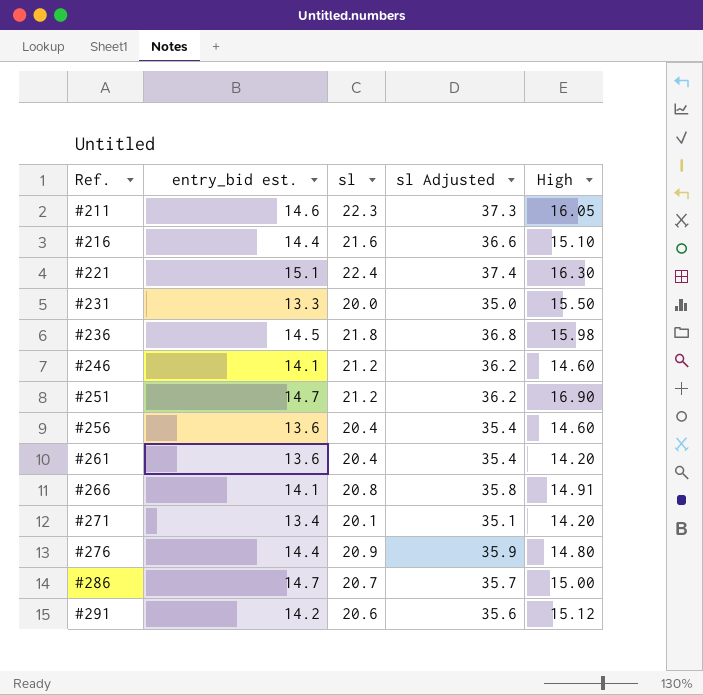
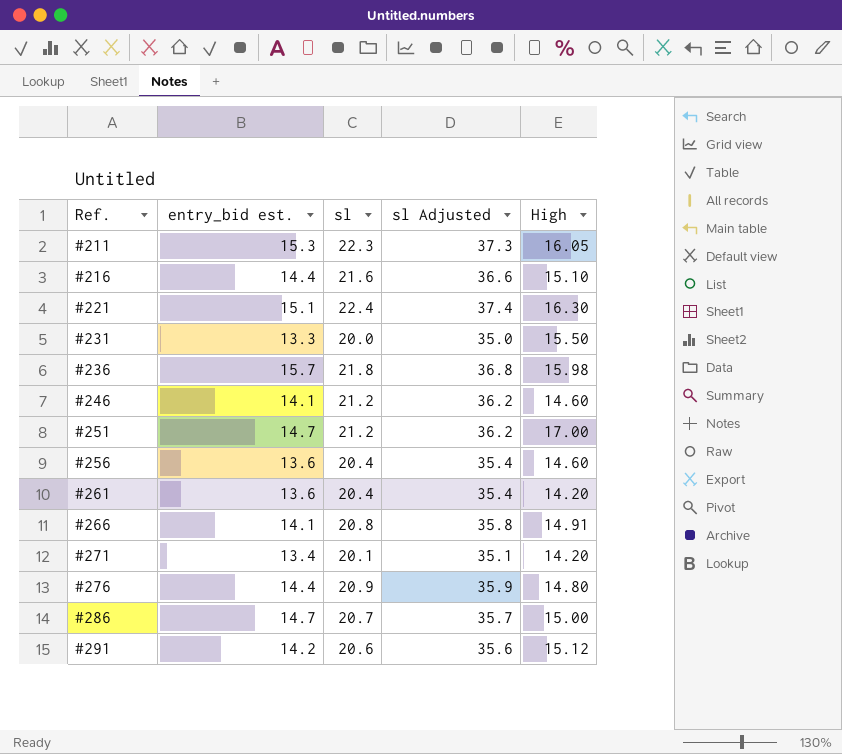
#211 | entry_bid est.: 14.6 -> 15.3
#236 | entry_bid est.: 14.5 -> 15.7
#251 | High: 16.90 -> 17.00

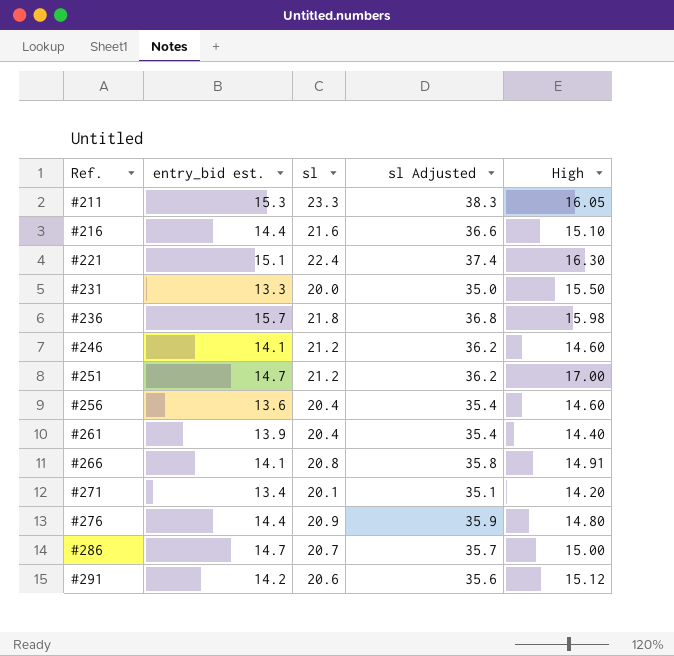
#211 | sl: 22.3 -> 23.3
#211 | sl Adjusted: 37.3 -> 38.3
#261 | entry_bid est.: 13.6 -> 13.9
#261 | High: 14.20 -> 14.40

